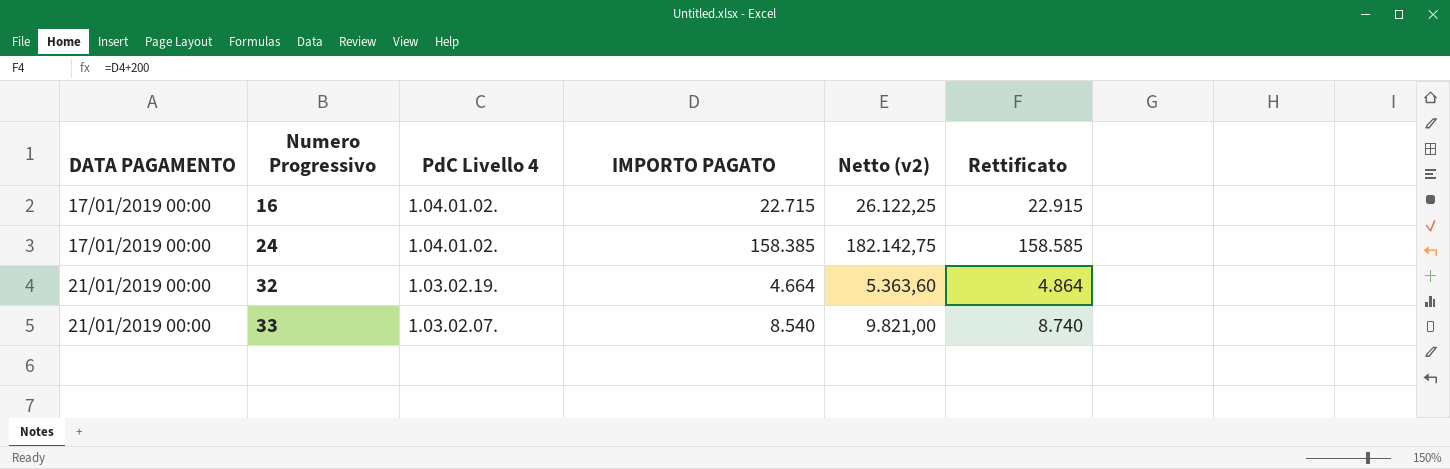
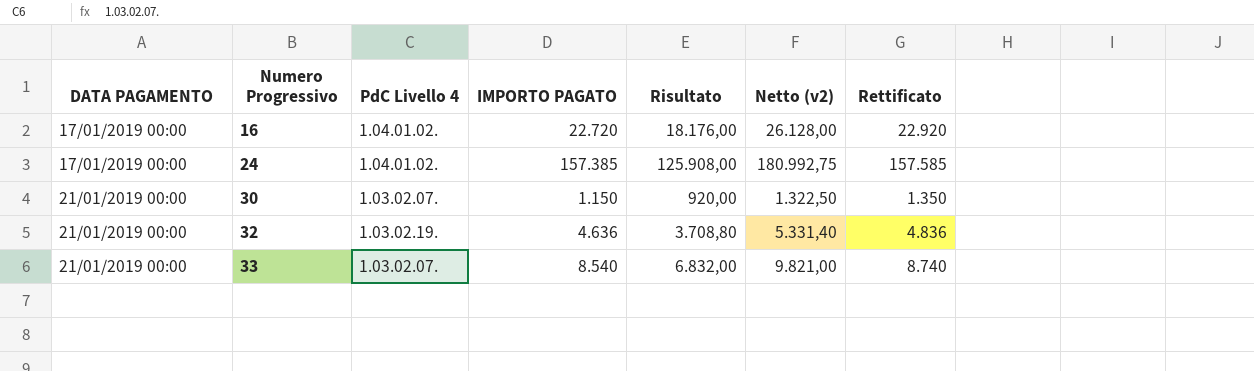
column Risultato | formula: none -> [IMPORTO PAGATO] * 0,8
16 | IMPORTO PAGATO: 22.715 -> 22.720
16 | Netto (v2): 26.122,25 -> 26.128,00
16 | Rettificato: 22.915 -> 22.920
24 | IMPORTO PAGATO: 158.385 -> 157.385
24 | Netto (v2): 182.142,75 -> 180.992,75
24 | Rettificato: 158.585 -> 157.585
row 30: none -> 21/01/2019 00:00 | 1.03.02.07. | 1.150 | 920,00 | 1.322,50 | 1.350
32 | IMPORTO PAGATO: 4.664 -> 4.636
32 | Netto (v2): 5.363,60 -> 5.331,40
32 | Rettificato: 4.864 -> 4.836

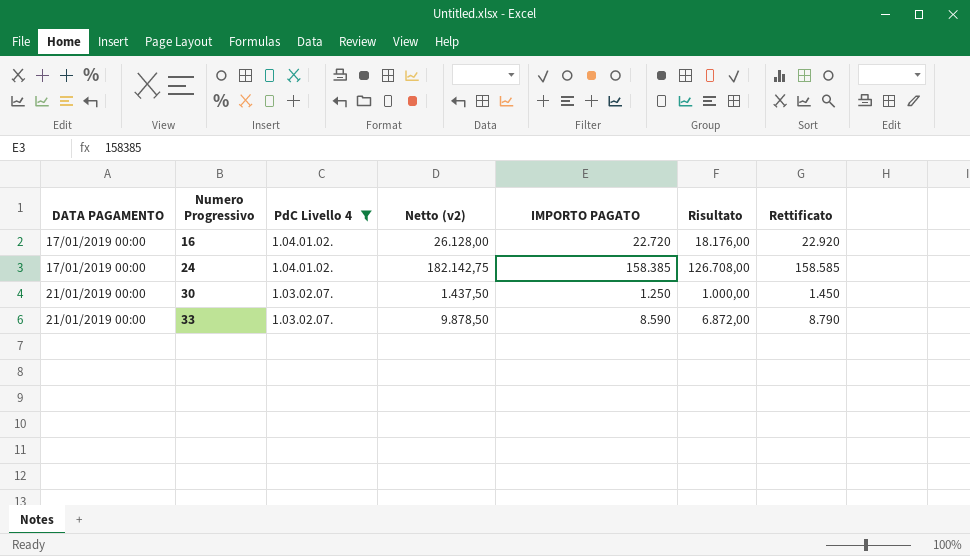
filter: none -> PdC Livello 4 != 1.03.02.19.
column Netto (v2) | position: 6 -> 4
24 | Netto (v2): 180.992,75 -> 182.142,75
24 | IMPORTO PAGATO: 157.385 -> 158.385
24 | Risultato: 125.908,00 -> 126.708,00
24 | Rettificato: 157.585 -> 158.585
30 | Netto (v2): 1.322,50 -> 1.437,50
30 | IMPORTO PAGATO: 1.150 -> 1.250
30 | Risultato: 920,00 -> 1.000,00
30 | Rettificato: 1.350 -> 1.450
33 | Netto (v2): 9.821,00 -> 9.878,50
33 | IMPORTO PAGATO: 8.540 -> 8.590
33 | Risultato: 6.832,00 -> 6.872,00
33 | Rettificato: 8.740 -> 8.790

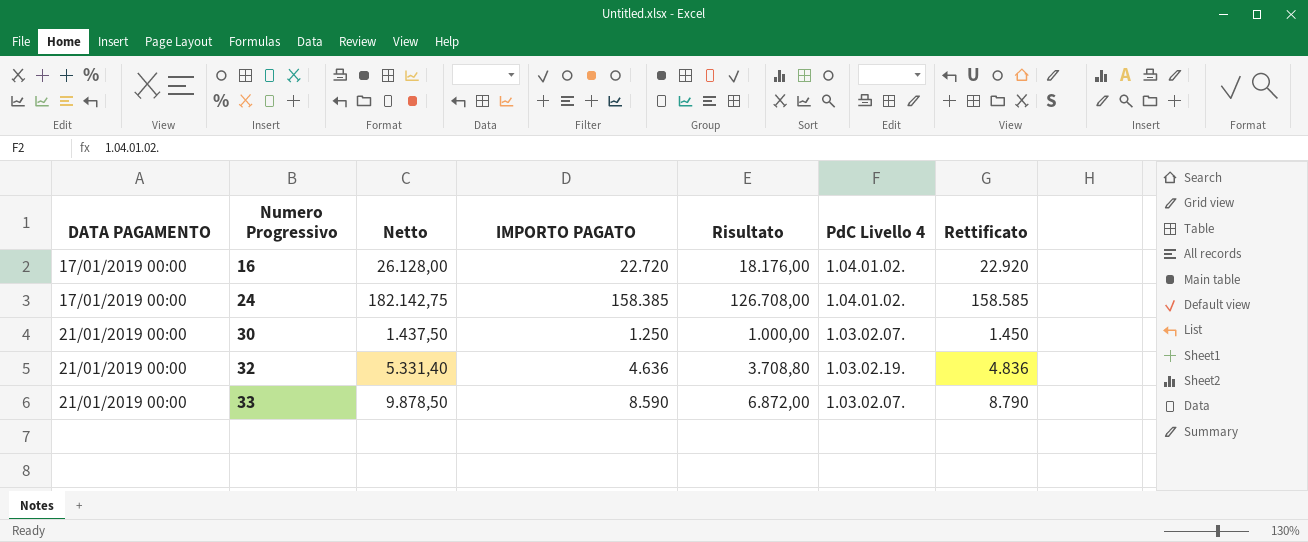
filter: PdC Livello 4 != 1.03.02.19. -> none
column name: Netto (v2) -> Netto
column PdC Livello 4 | position: 3 -> 6

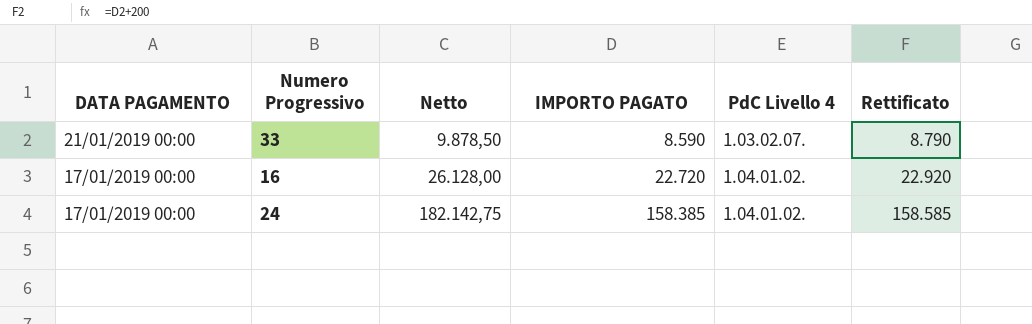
row order: DATA PAGAMENTO ascending -> DATA PAGAMENTO descending
column Risultato | formula: [IMPORTO PAGATO] * 0,8 -> none
row 30: 21/01/2019 00:00 | 1.437,50 | 1.250 | 1.000,00 | 1.03.02.07. | 1.450 -> none
row 32: 21/01/2019 00:00 | 5.331,40 | 4.636 | 3.708,80 | 1.03.02.19. | 4.836 -> none

